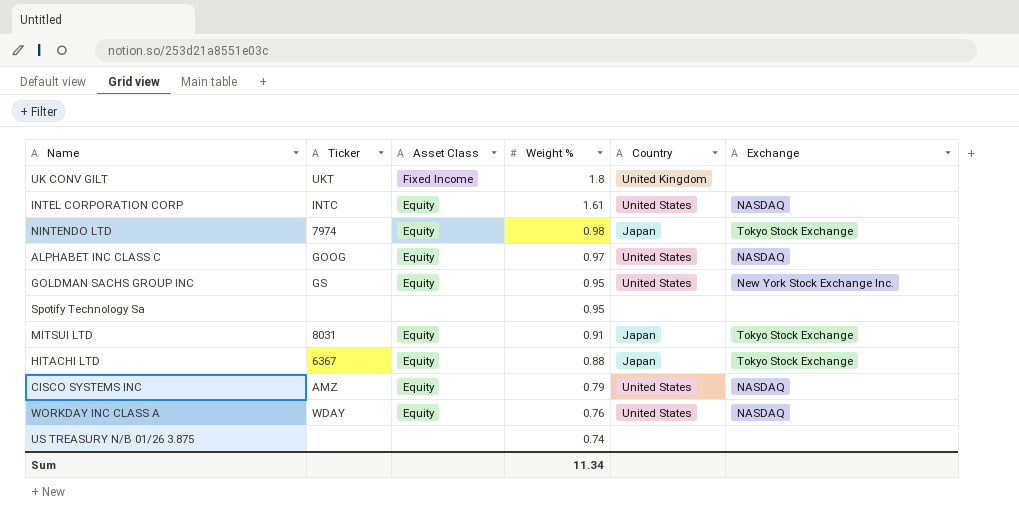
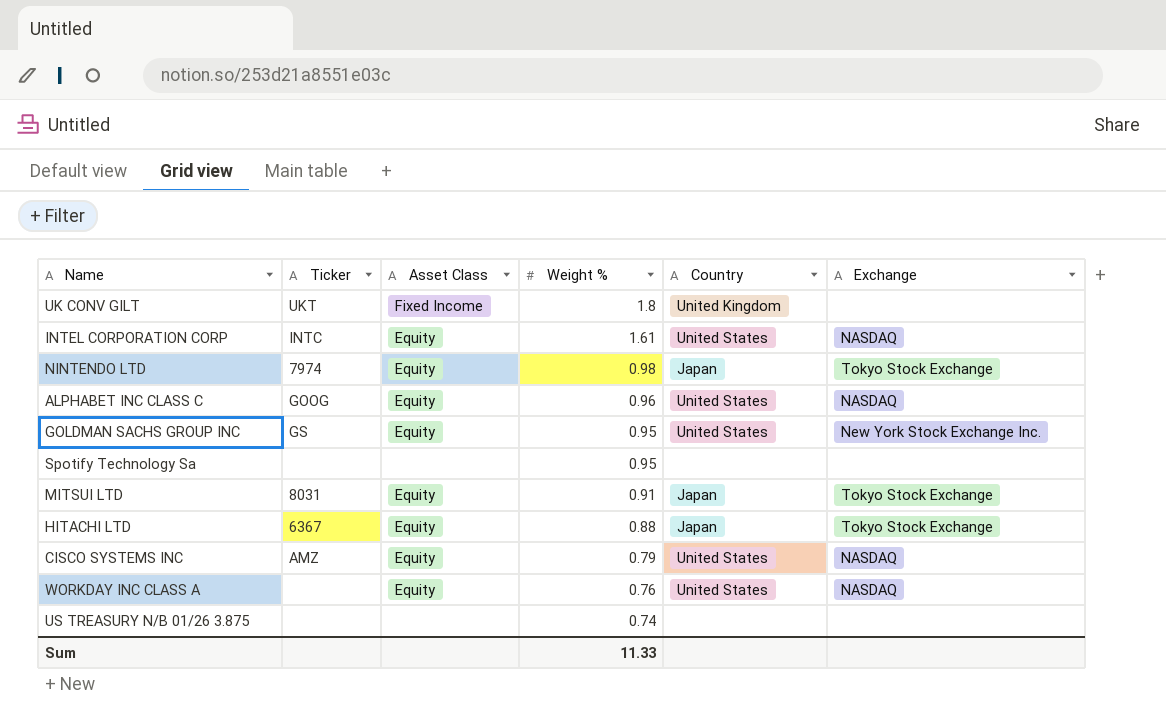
ALPHABET INC CLASS C | Weight %: 0.97 -> 0.96
WORKDAY INC CLASS A | Ticker: WDAY -> none
Sum | Weight %: 11.34 -> 11.33

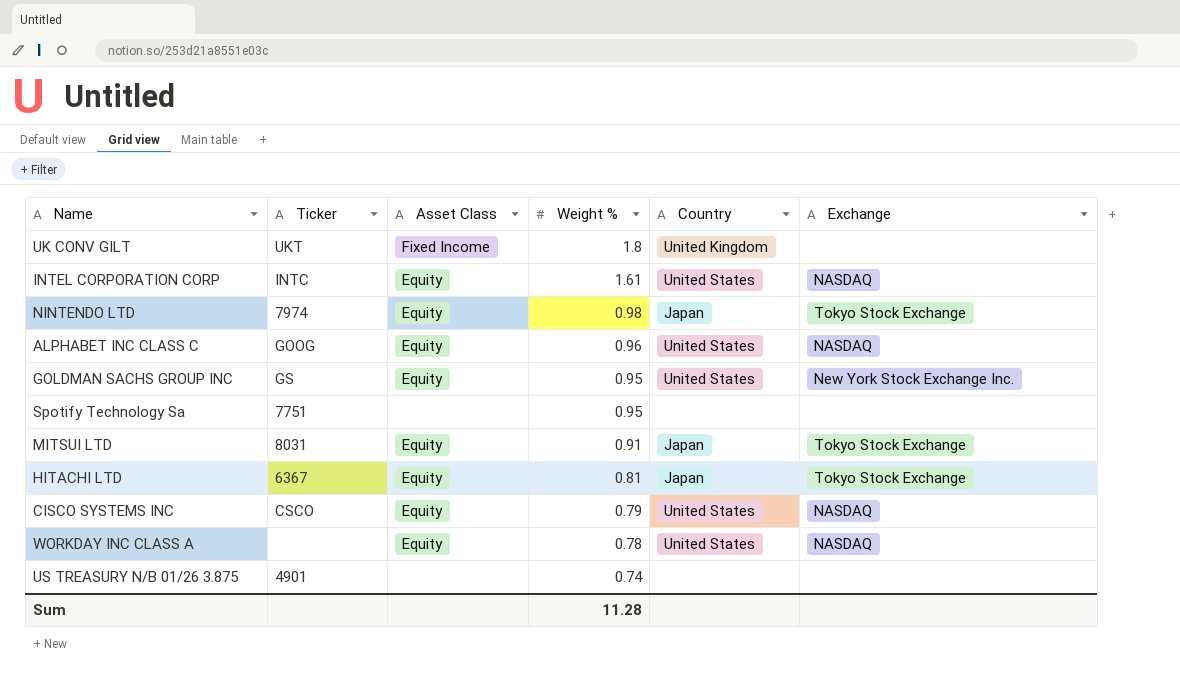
Spotify Technology Sa | Ticker: none -> 7751
HITACHI LTD | Weight %: 0.88 -> 0.81
CISCO SYSTEMS INC | Ticker: AMZ -> CSCO
WORKDAY INC CLASS A | Weight %: 0.76 -> 0.78
US TREASURY N/B 01/26 3.875 | Ticker: none -> 4901
Sum | Weight %: 11.33 -> 11.28

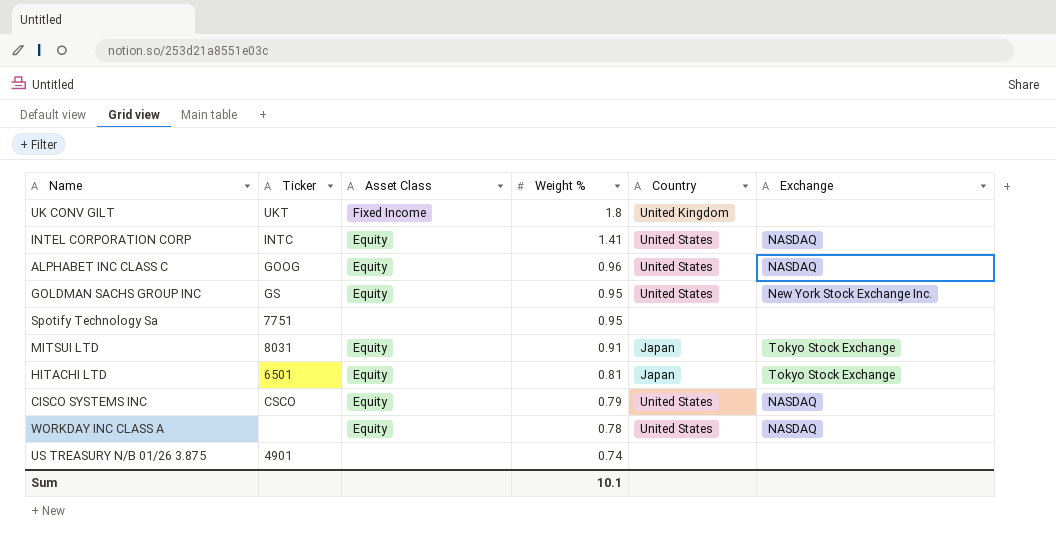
row NINTENDO LTD: 7974 | Equity | 0.98 | Japan | Tokyo Stock Exchange -> none
INTEL CORPORATION CORP | Weight %: 1.61 -> 1.41
HITACHI LTD | Ticker: 6367 -> 6501
Sum | Weight %: 11.28 -> 10.1

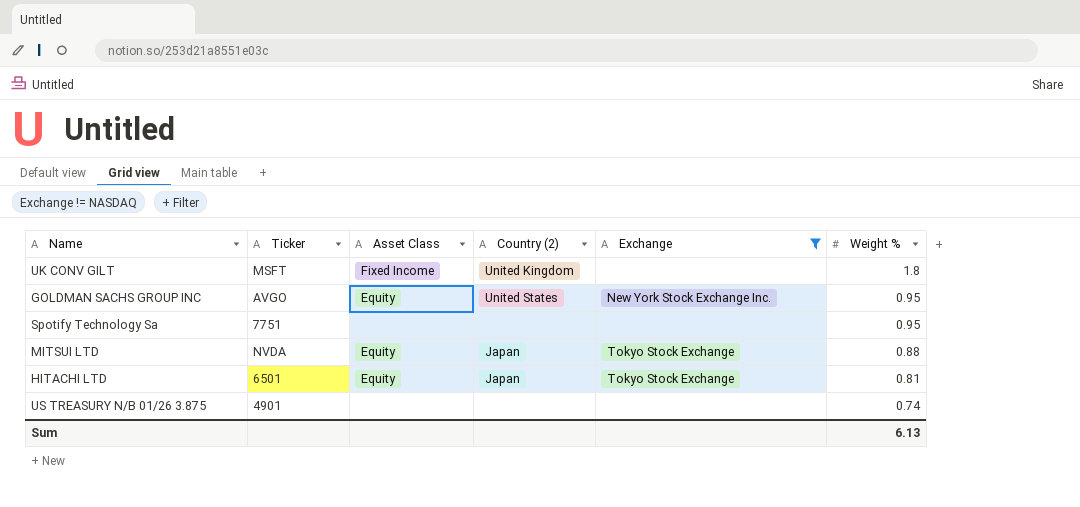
filter: none -> Exchange != NASDAQ
column name: Country -> Country (2)
column Weight % | position: 4 -> 6
UK CONV GILT | Ticker: UKT -> MSFT
GOLDMAN SACHS GROUP INC | Ticker: GS -> AVGO
MITSUI LTD | Ticker: 8031 -> NVDA
MITSUI LTD | Weight %: 0.91 -> 0.88
Sum | Weight %: 10.1 -> 6.13

